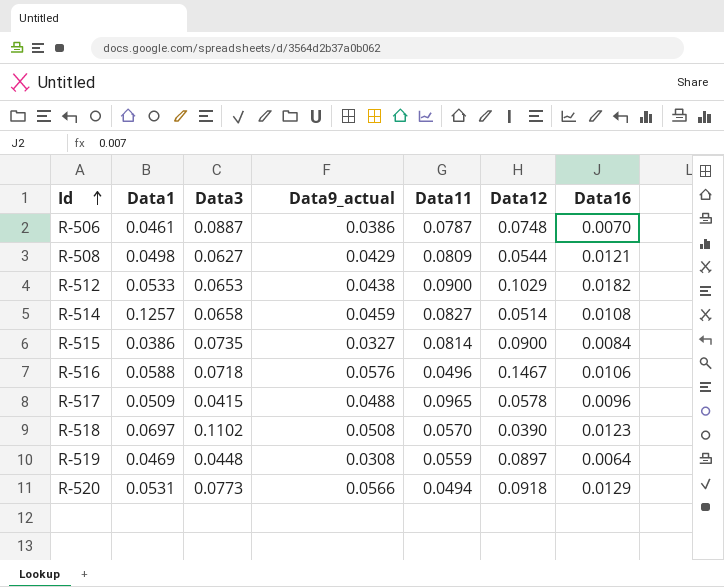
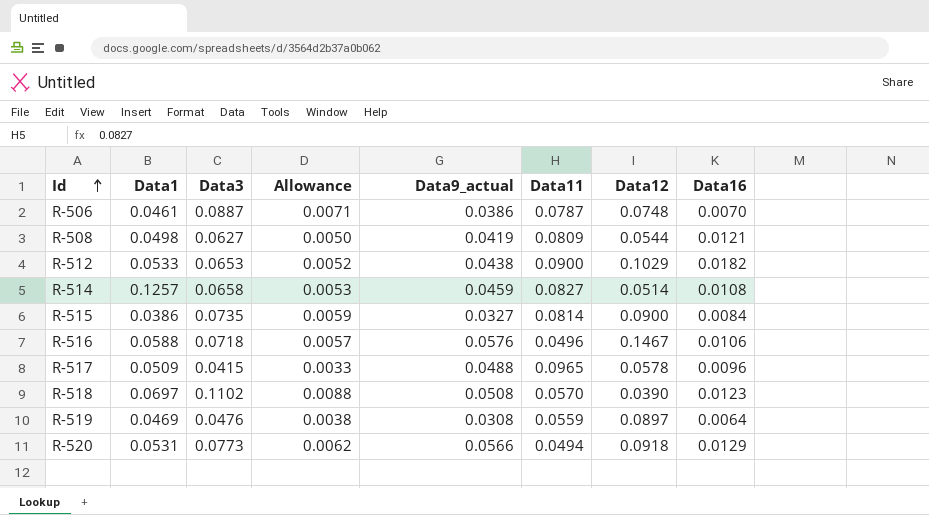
column Allowance | formula: none -> [Data3] * 0.08
R-508 | Data9_actual: 0.0429 -> 0.0419
R-519 | Data3: 0.0448 -> 0.0476

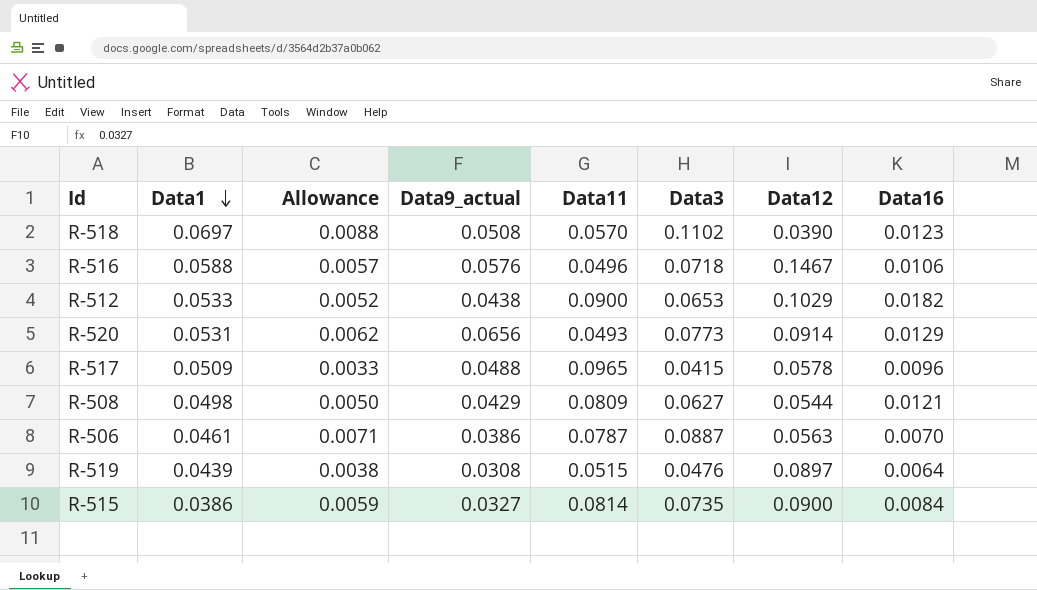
row order: Id ascending -> Data1 descending
column Data3 | position: 3 -> 6
row R-514: 0.1257 | 0.0658 | 0.0053 | 0.0459 | 0.0827 | 0.0514 | 0.0108 -> none
R-520 | Data9_actual: 0.0566 -> 0.0656
R-520 | Data11: 0.0494 -> 0.0493
R-520 | Data12: 0.0918 -> 0.0914
R-508 | Data9_actual: 0.0419 -> 0.0429
R-506 | Data12: 0.0748 -> 0.0563
R-519 | Data1: 0.0469 -> 0.0439
R-519 | Data11: 0.0559 -> 0.0515

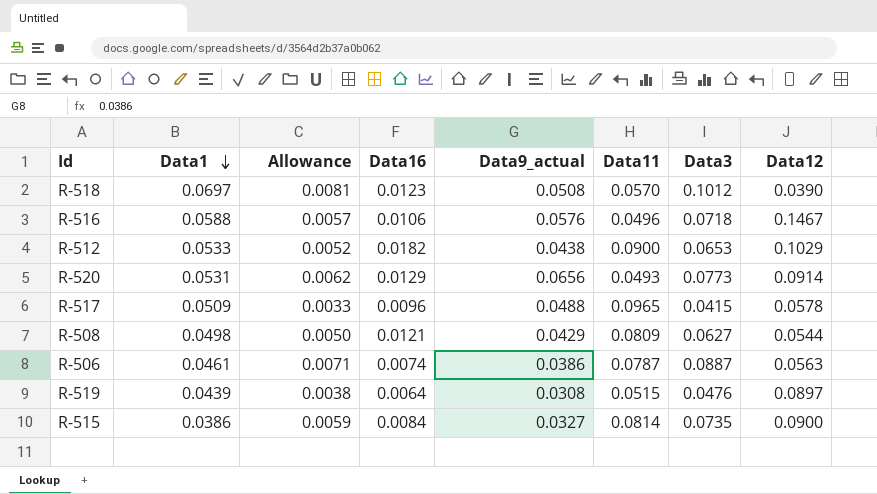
column Data16 | position: 8 -> 4
R-518 | Allowance: 0.0088 -> 0.0081
R-518 | Data3: 0.1102 -> 0.1012
R-506 | Data16: 0.0070 -> 0.0074

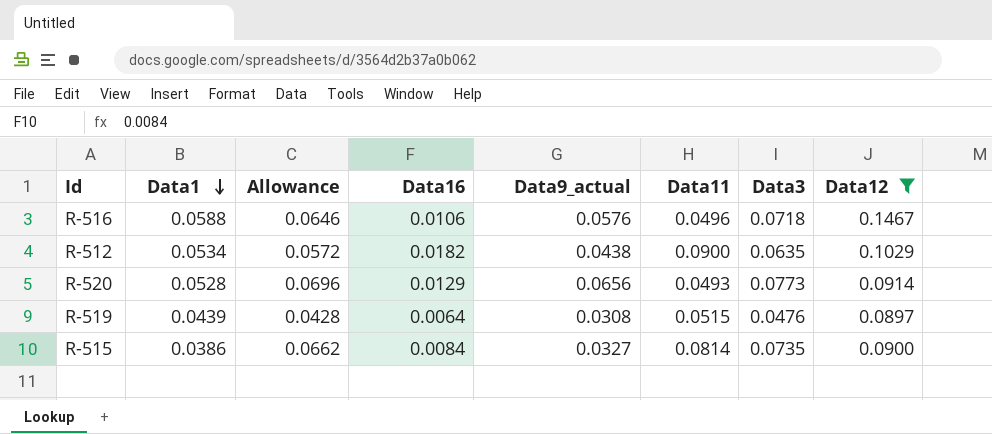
filter: none -> Data12 >= 0.0897
column Allowance | formula: [Data3] * 0.08 -> [Data3] * 0.9
R-512 | Data1: 0.0533 -> 0.0534
R-512 | Data3: 0.0653 -> 0.0635
R-520 | Data1: 0.0531 -> 0.0528

